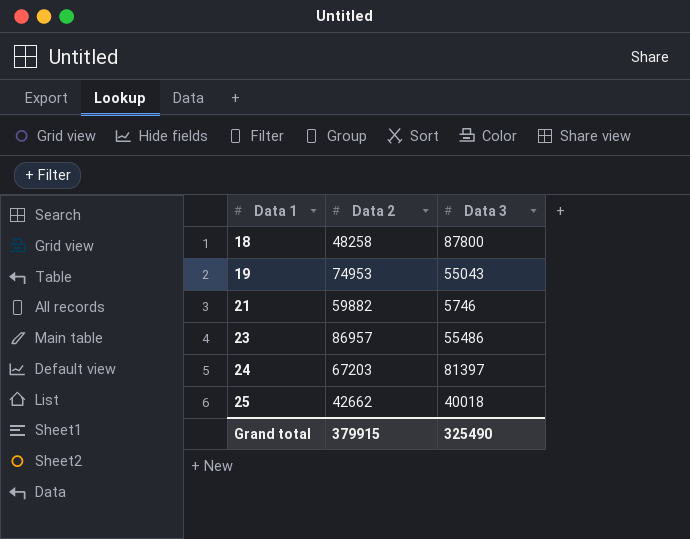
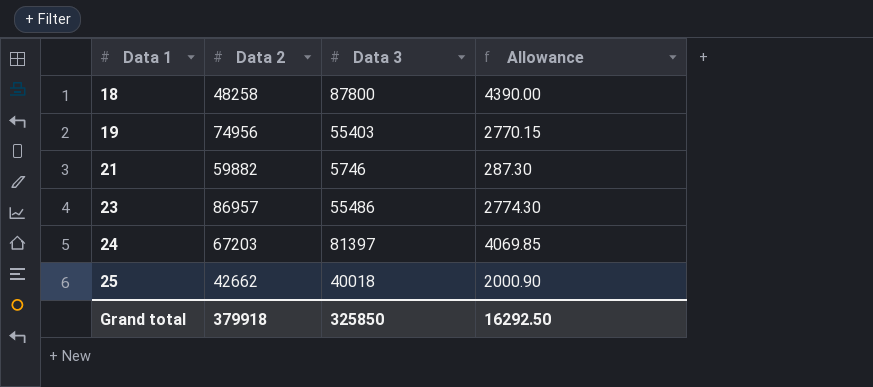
column Allowance | formula: none -> [Data 3] * 0.05
19 | Data 2: 74953 -> 74956
19 | Data 3: 55043 -> 55403
Grand total | Data 2: 379915 -> 379918
Grand total | Data 3: 325490 -> 325850

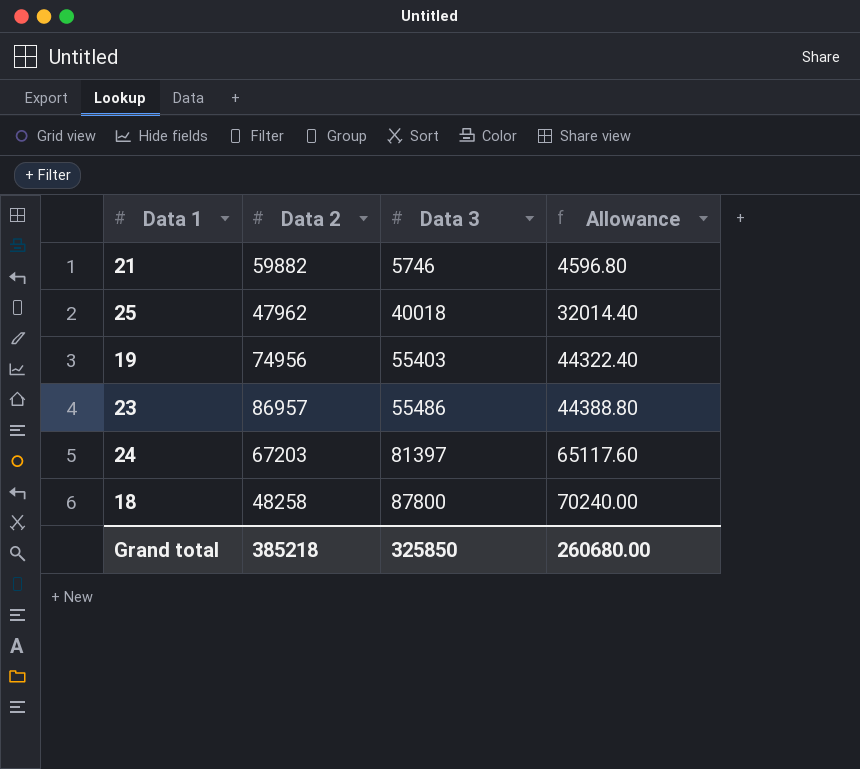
row order: Data 1 ascending -> Data 3 ascending
column Allowance | formula: [Data 3] * 0.05 -> [Data 3] * 0.8
25 | Data 2: 42662 -> 47962
Grand total | Data 2: 379918 -> 385218
Grand total | Allowance: 16292.50 -> 260680.00

